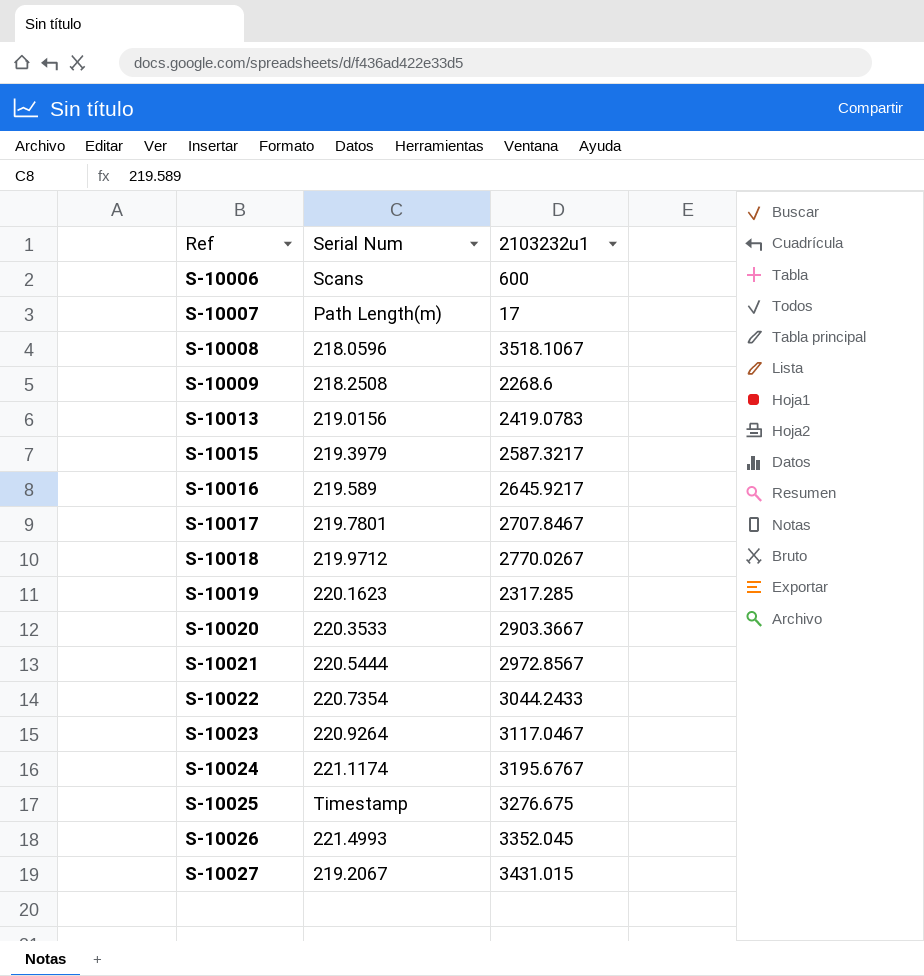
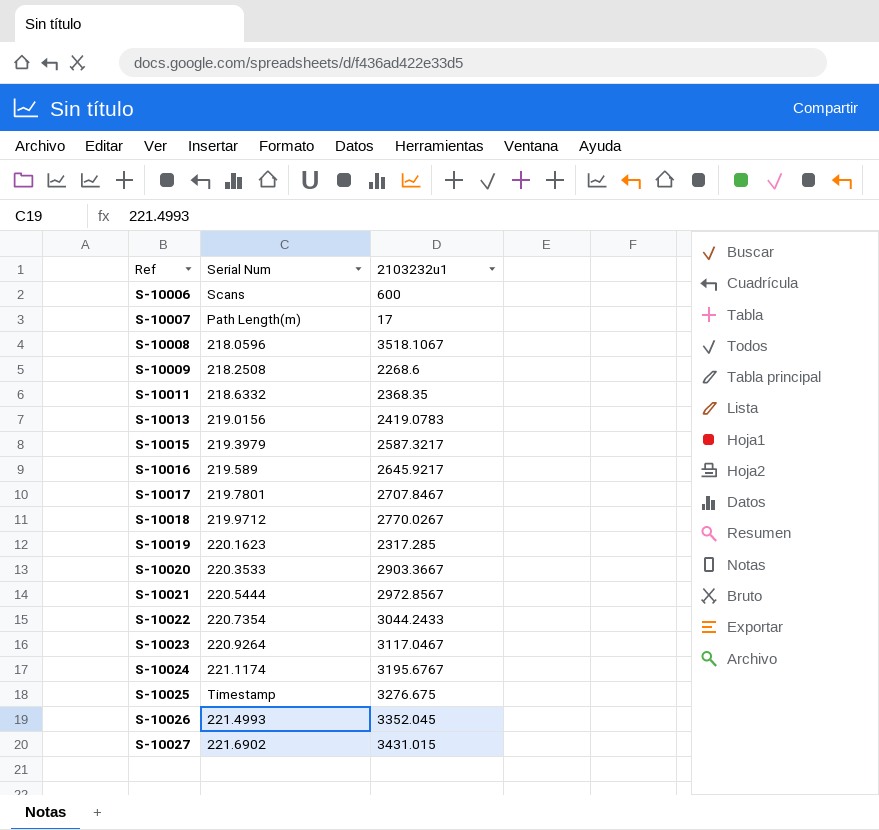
row S-10011: none -> 218.6332 | 2368.35
S-10027 | Serial Num: 219.2067 -> 221.6902

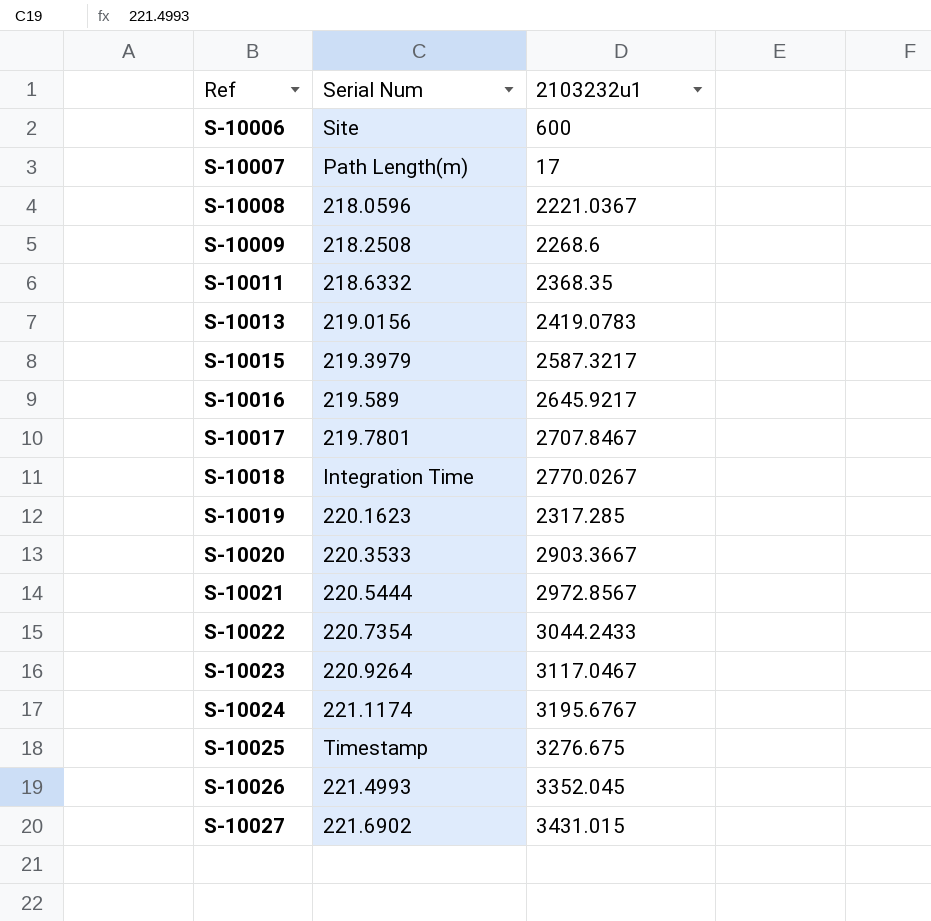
S-10006 | Serial Num: Scans -> Site
S-10008 | 2103232u1: 3518.1067 -> 2221.0367
S-10018 | Serial Num: 219.9712 -> Integration Time

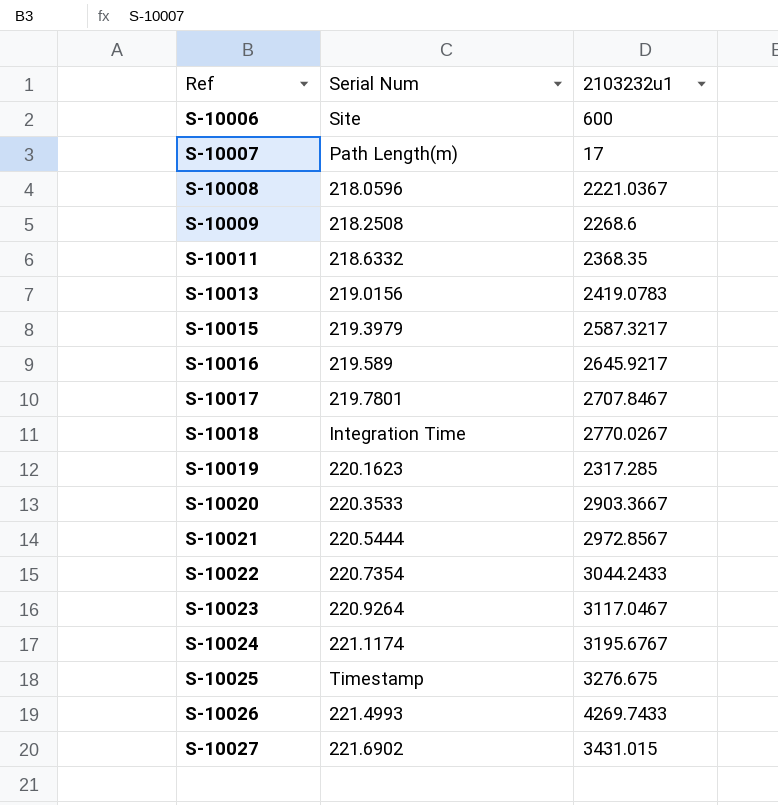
S-10026 | 2103232u1: 3352.045 -> 4269.7433

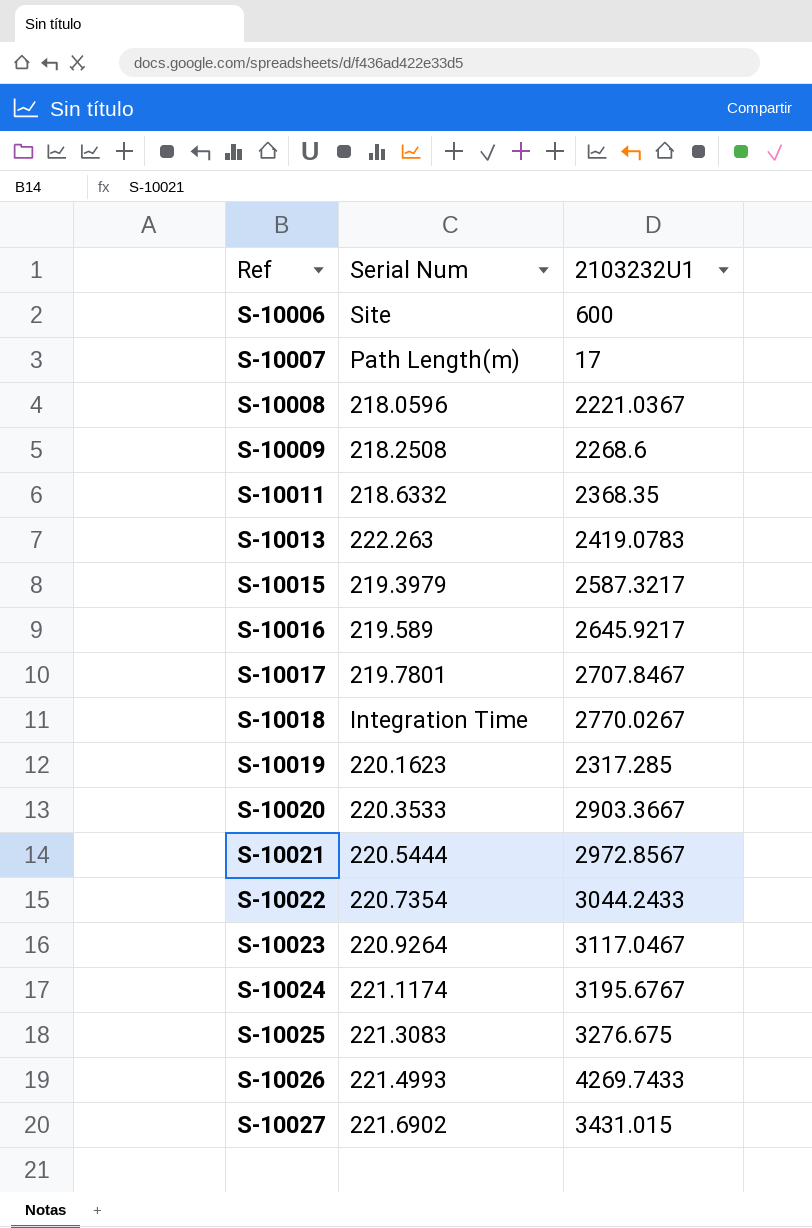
column name: 2103232u1 -> 2103232U1
S-10013 | Serial Num: 219.0156 -> 222.263
S-10025 | Serial Num: Timestamp -> 221.3083

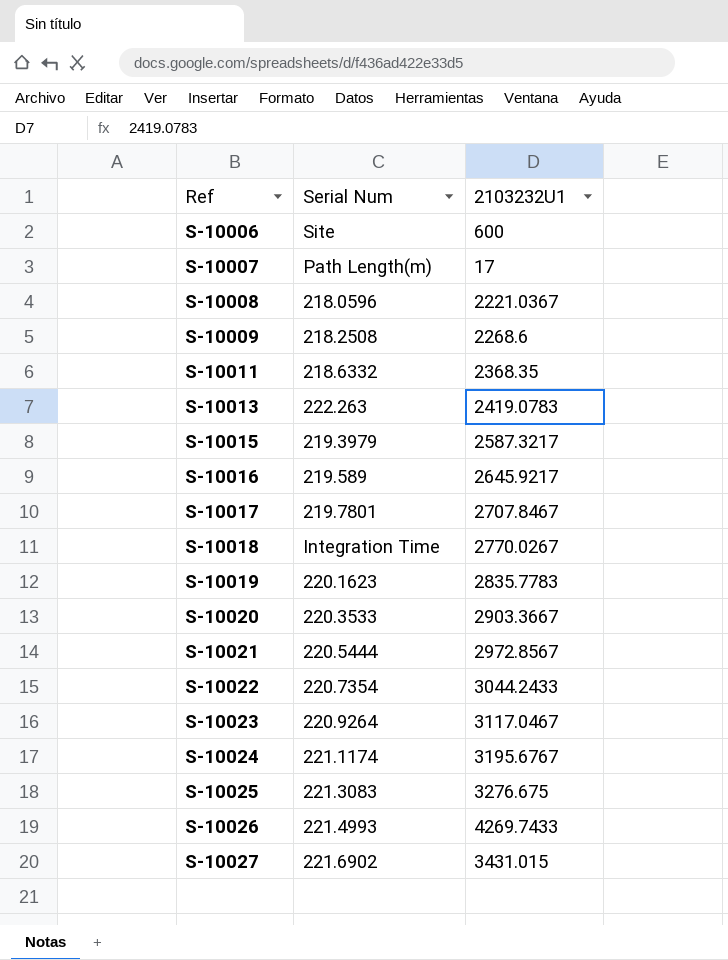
S-10019 | 2103232U1: 2317.285 -> 2835.7783

